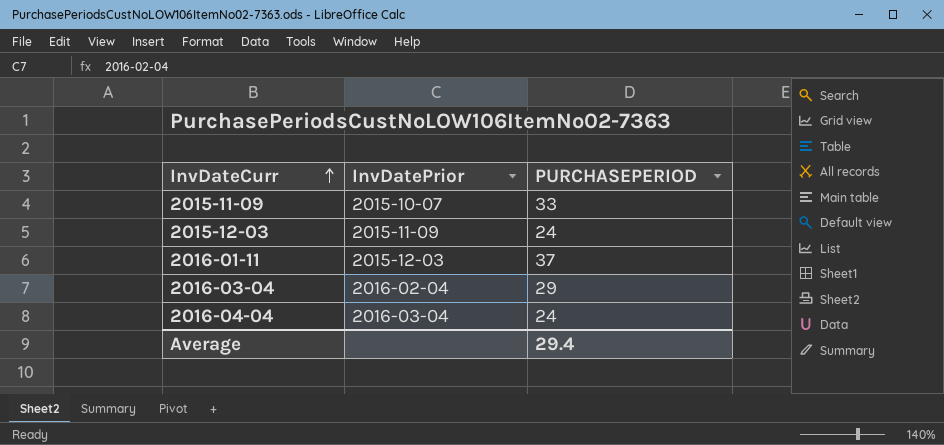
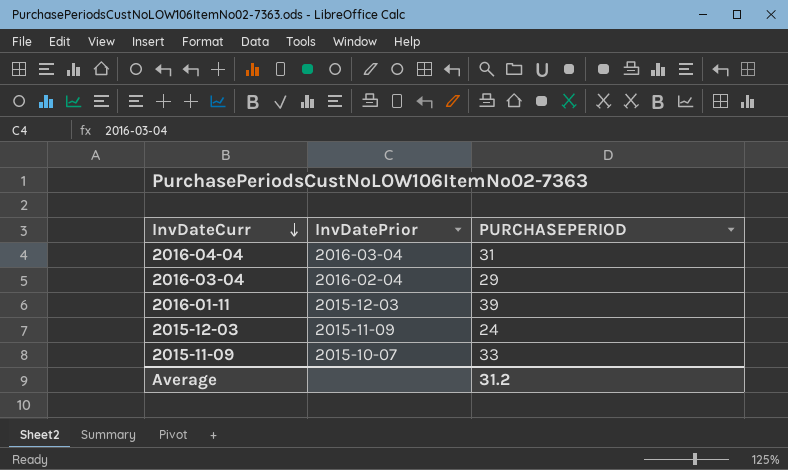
row order: InvDateCurr ascending -> InvDateCurr descending
2016-04-04 | PURCHASEPERIOD: 24 -> 31
2016-01-11 | PURCHASEPERIOD: 37 -> 39
Average | PURCHASEPERIOD: 29.4 -> 31.2

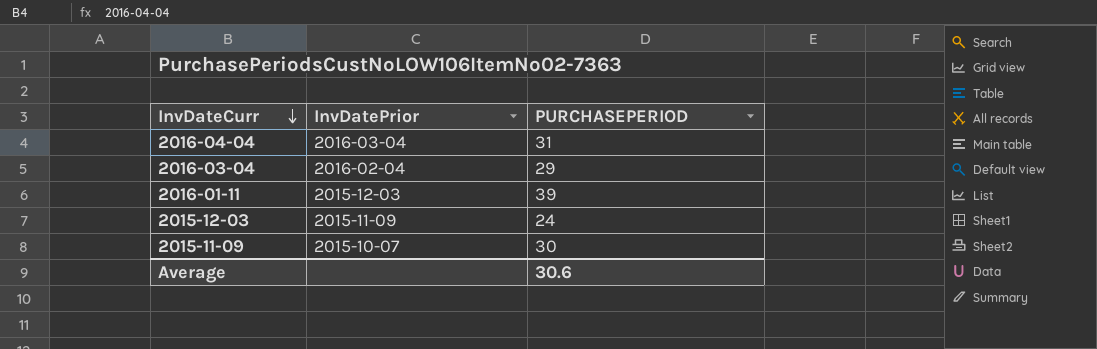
2015-11-09 | PURCHASEPERIOD: 33 -> 30
Average | PURCHASEPERIOD: 31.2 -> 30.6

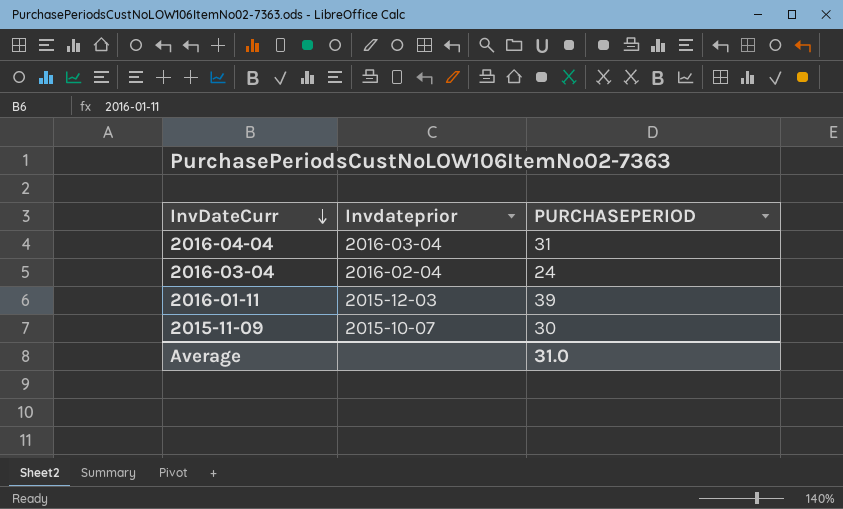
column name: InvDatePrior -> Invdateprior
row 2015-12-03: 2015-11-09 | 24 -> none
2016-03-04 | PURCHASEPERIOD: 29 -> 24
Average | PURCHASEPERIOD: 30.6 -> 31.0

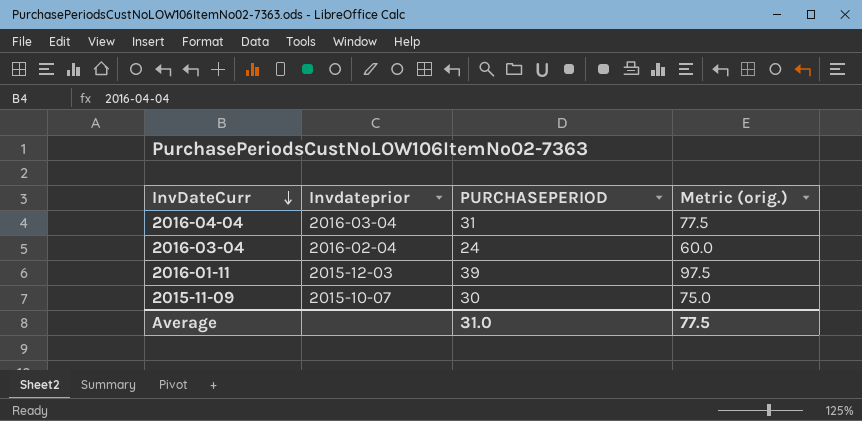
column Metric (orig.) | formula: none -> [PURCHASEPERIOD] * 2.5

